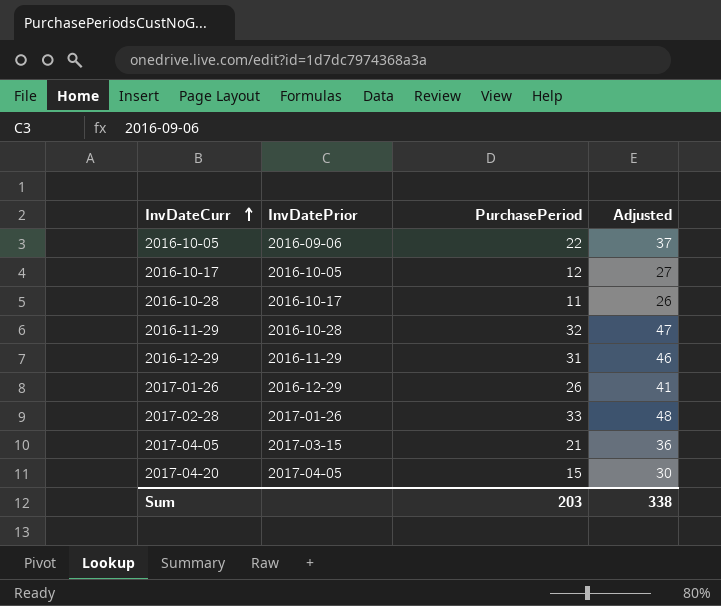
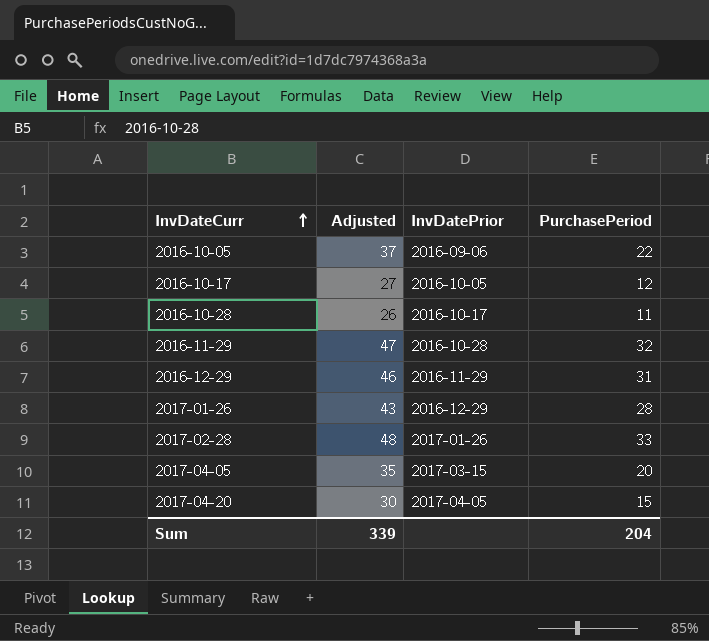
column Adjusted | position: 4 -> 2
2017-01-26 | Adjusted: 41 -> 43
2017-01-26 | PurchasePeriod: 26 -> 28
2017-04-05 | Adjusted: 36 -> 35
2017-04-05 | PurchasePeriod: 21 -> 20
Sum | Adjusted: 338 -> 339
Sum | PurchasePeriod: 203 -> 204

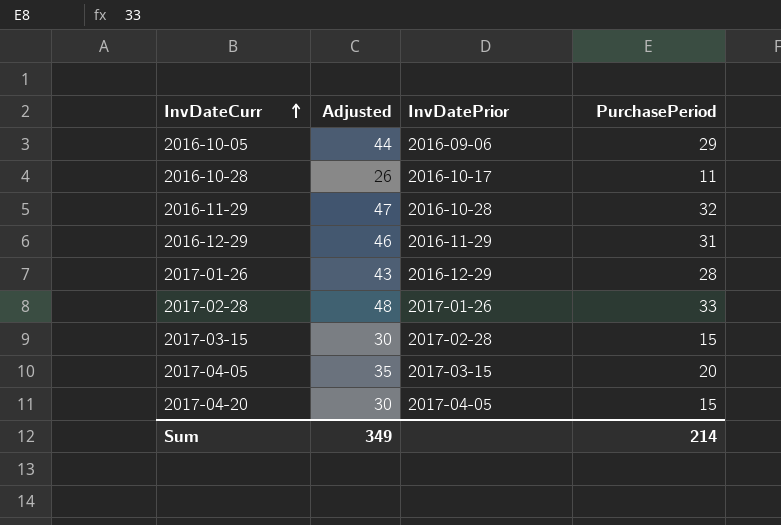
row 2016-10-17: 27 | 2016-10-05 | 12 -> none
2016-10-05 | Adjusted: 37 -> 44
2016-10-05 | PurchasePeriod: 22 -> 29
row 2017-03-15: none -> 30 | 2017-02-28 | 15
Sum | Adjusted: 339 -> 349
Sum | PurchasePeriod: 204 -> 214

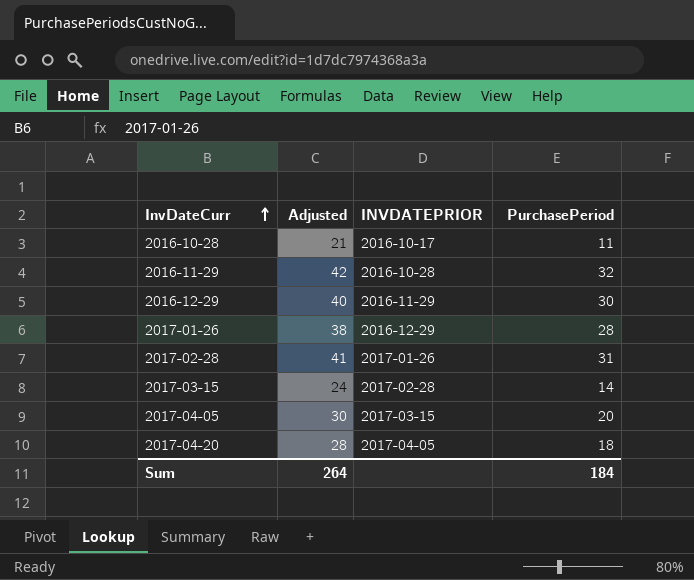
column Adjusted | formula: [PurchasePeriod] + 15 -> [PurchasePeriod] + 10
column name: InvDatePrior -> INVDATEPRIOR
row 2016-10-05: 44 | 2016-09-06 | 29 -> none
2016-12-29 | PurchasePeriod: 31 -> 30
2017-02-28 | PurchasePeriod: 33 -> 31
2017-03-15 | PurchasePeriod: 15 -> 14
2017-04-20 | PurchasePeriod: 15 -> 18
Sum | Adjusted: 349 -> 264
Sum | PurchasePeriod: 214 -> 184

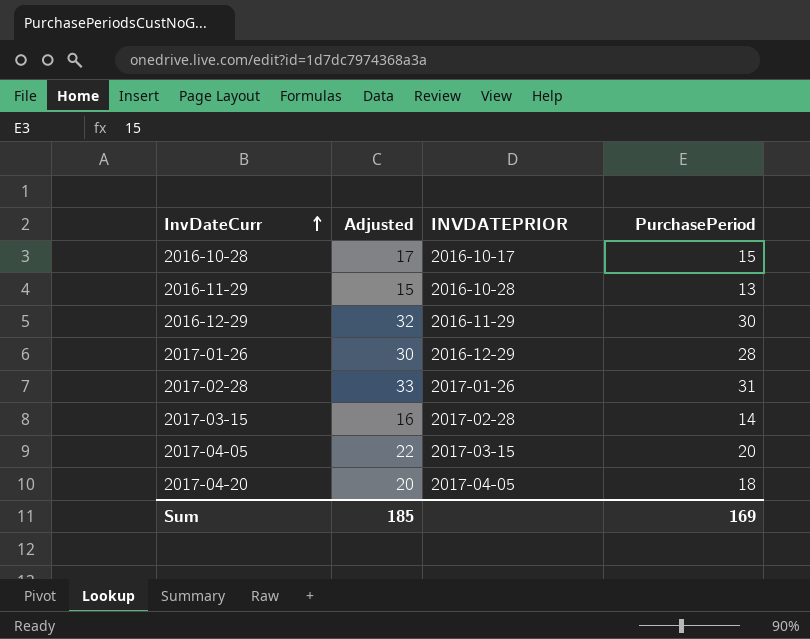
column Adjusted | formula: [PurchasePeriod] + 10 -> [PurchasePeriod] + 2
2016-10-28 | PurchasePeriod: 11 -> 15
2016-11-29 | PurchasePeriod: 32 -> 13
Sum | Adjusted: 264 -> 185
Sum | PurchasePeriod: 184 -> 169

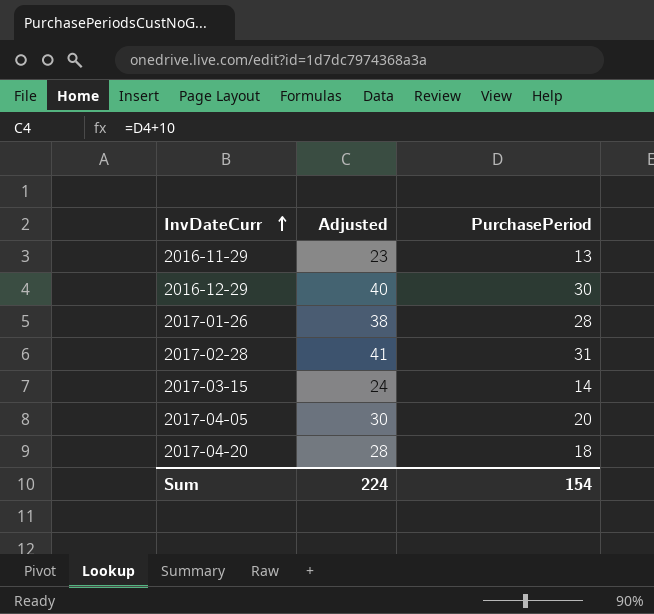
column INVDATEPRIOR | position: 3 -> none
column Adjusted | formula: [PurchasePeriod] + 2 -> [PurchasePeriod] + 10
row 2016-10-28: 17 | 2016-10-17 | 15 -> none
Sum | Adjusted: 185 -> 224
Sum | PurchasePeriod: 169 -> 154

